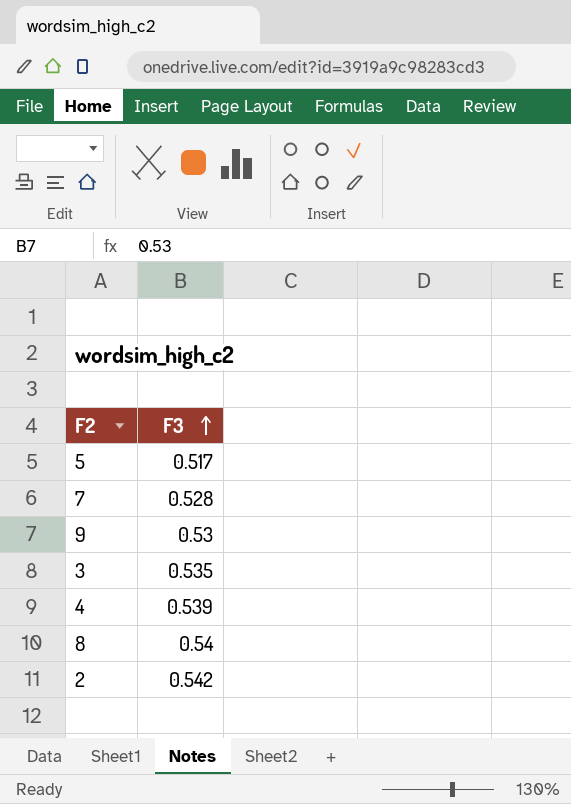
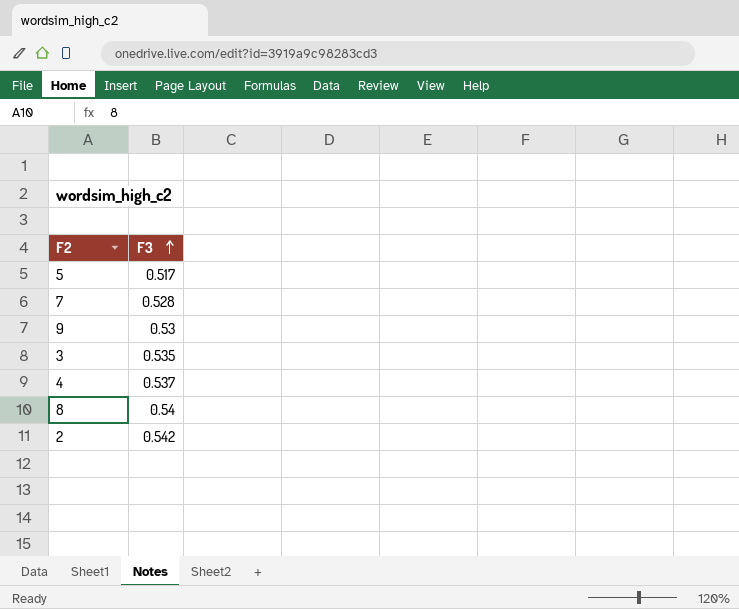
4 | F3: 0.539 -> 0.537

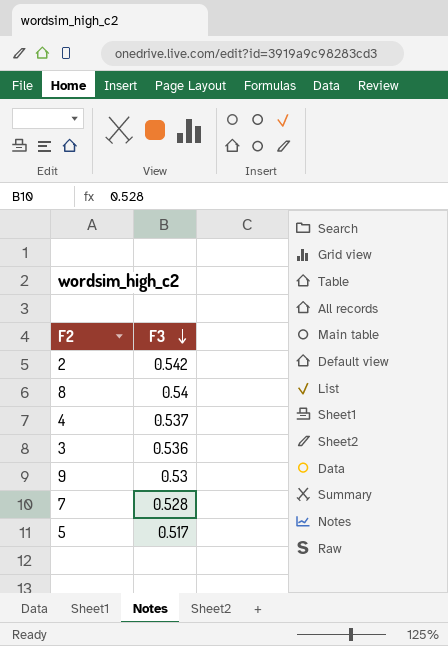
row order: F3 ascending -> F3 descending
3 | F3: 0.535 -> 0.536

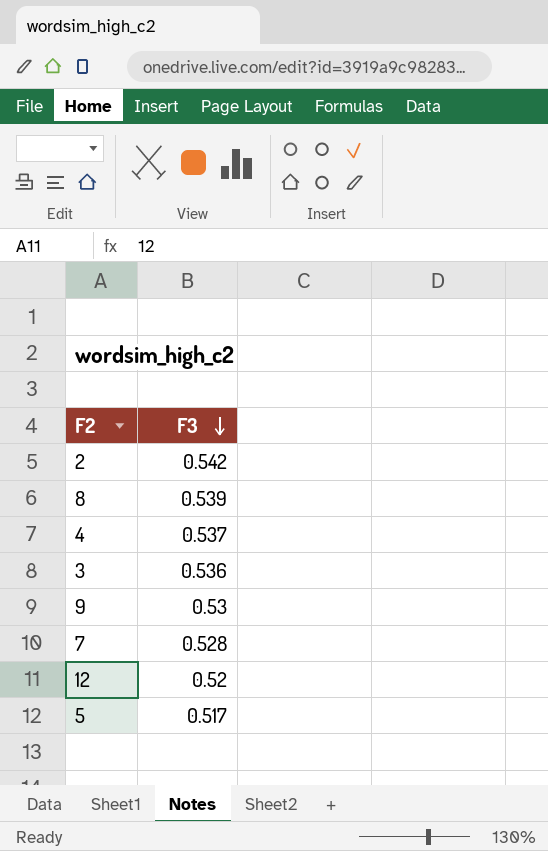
8 | F3: 0.54 -> 0.539
row 12: none -> 0.52

